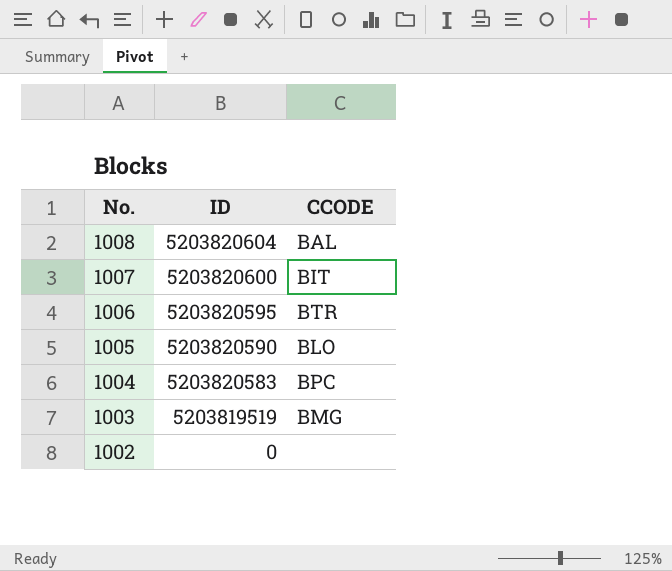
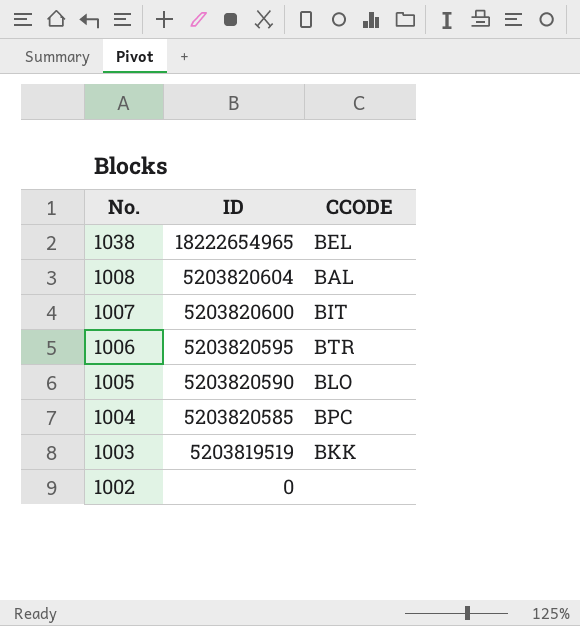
row 1038: none -> 18222654965 | BEL
1004 | ID: 5203820583 -> 5203820585
1003 | CCODE: BMG -> BKK

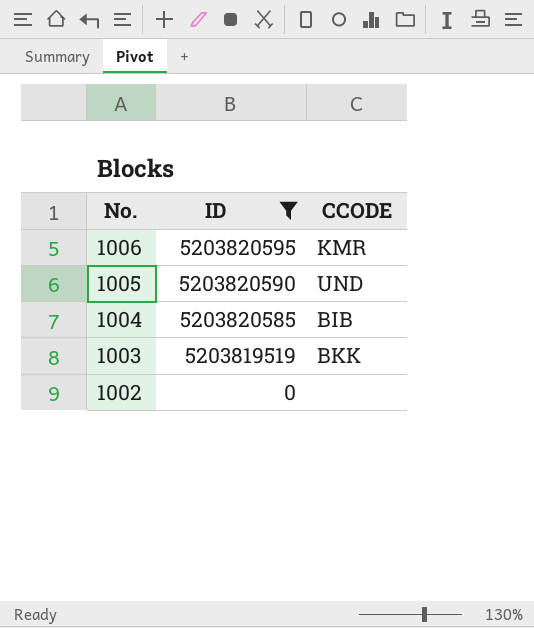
filter: none -> ID <= 5203820595
1006 | CCODE: BTR -> KMR
1005 | CCODE: BLO -> UND
1004 | CCODE: BPC -> BIB

